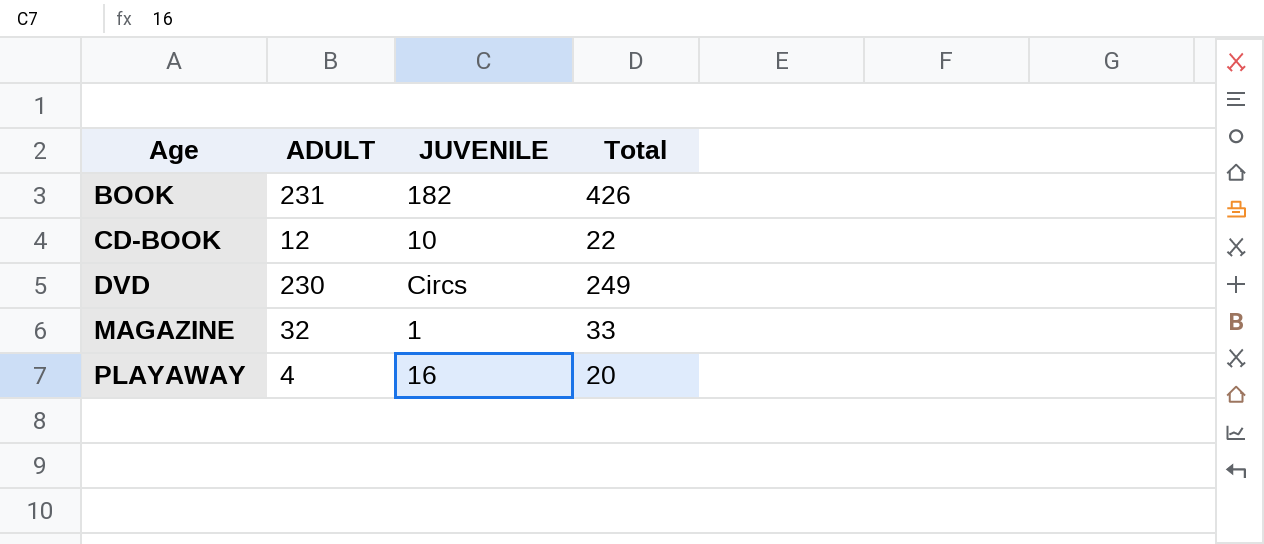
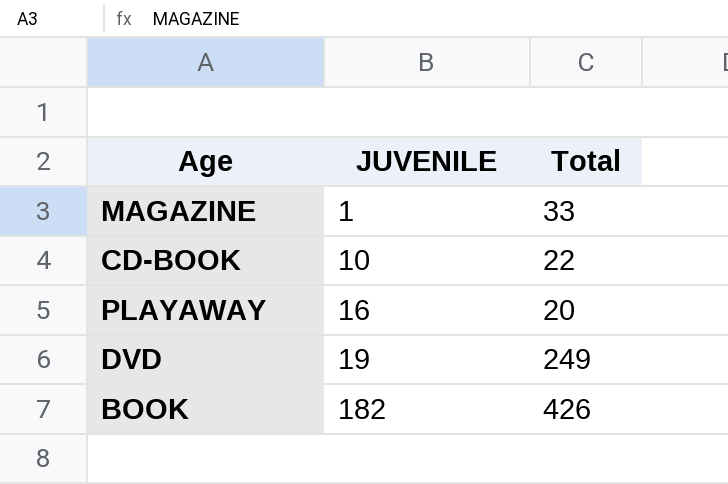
row order: Age ascending -> JUVENILE ascending
column ADULT | position: 2 -> none
DVD | JUVENILE: Circs -> 19

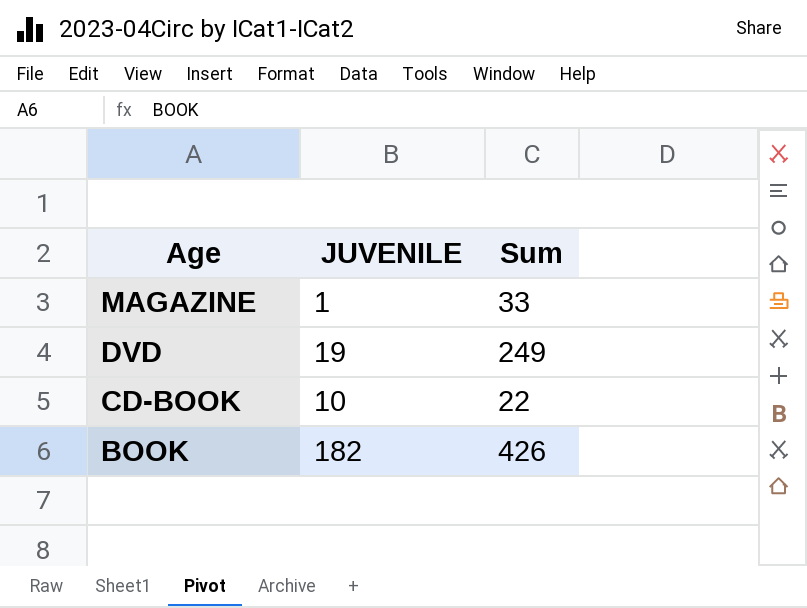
row order: JUVENILE ascending -> Age descending
column name: Total -> Sum
row PLAYAWAY: 16 | 20 -> none

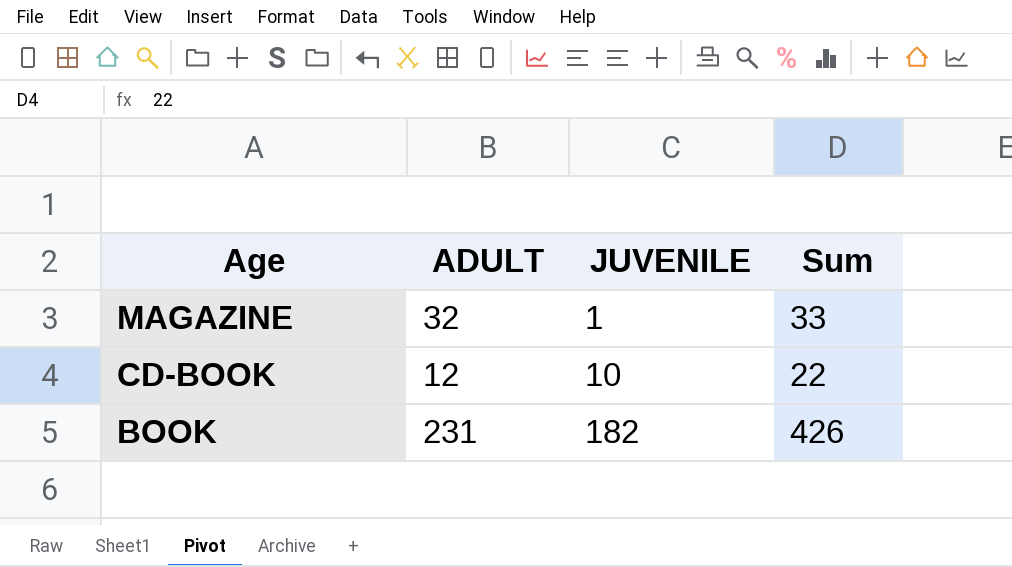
column ADULT | position: none -> 2
row DVD: 19 | 249 -> none

